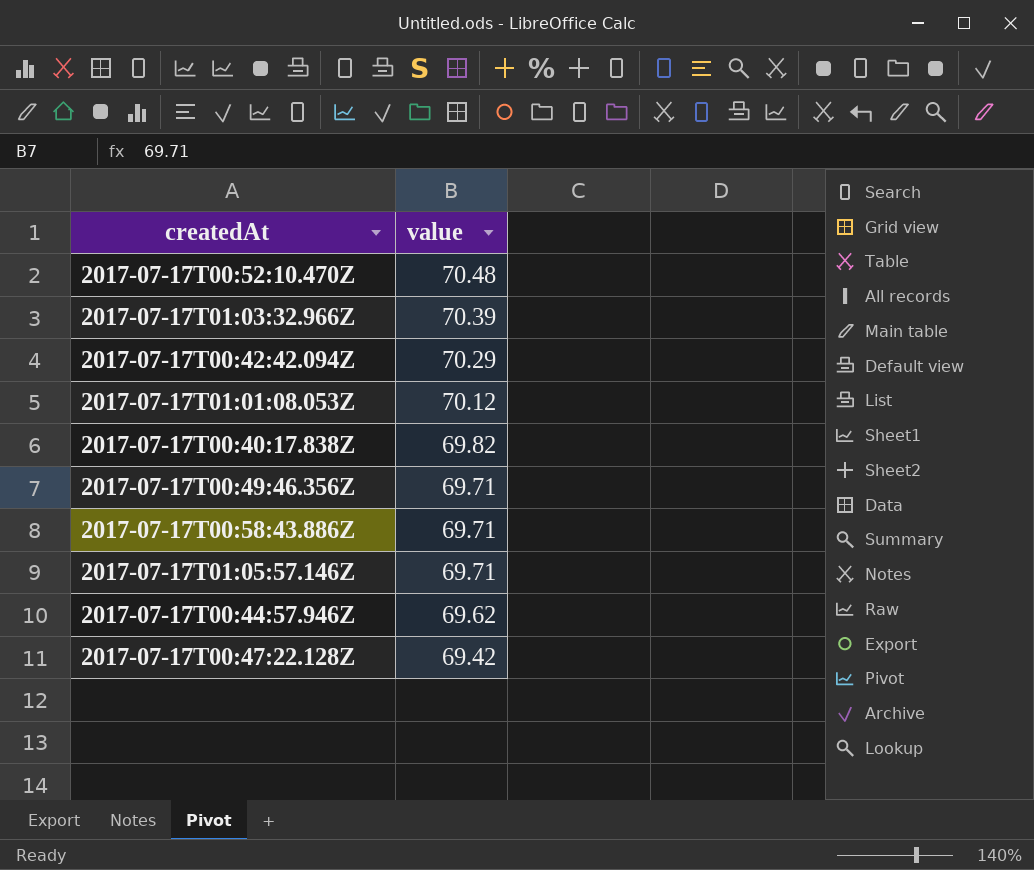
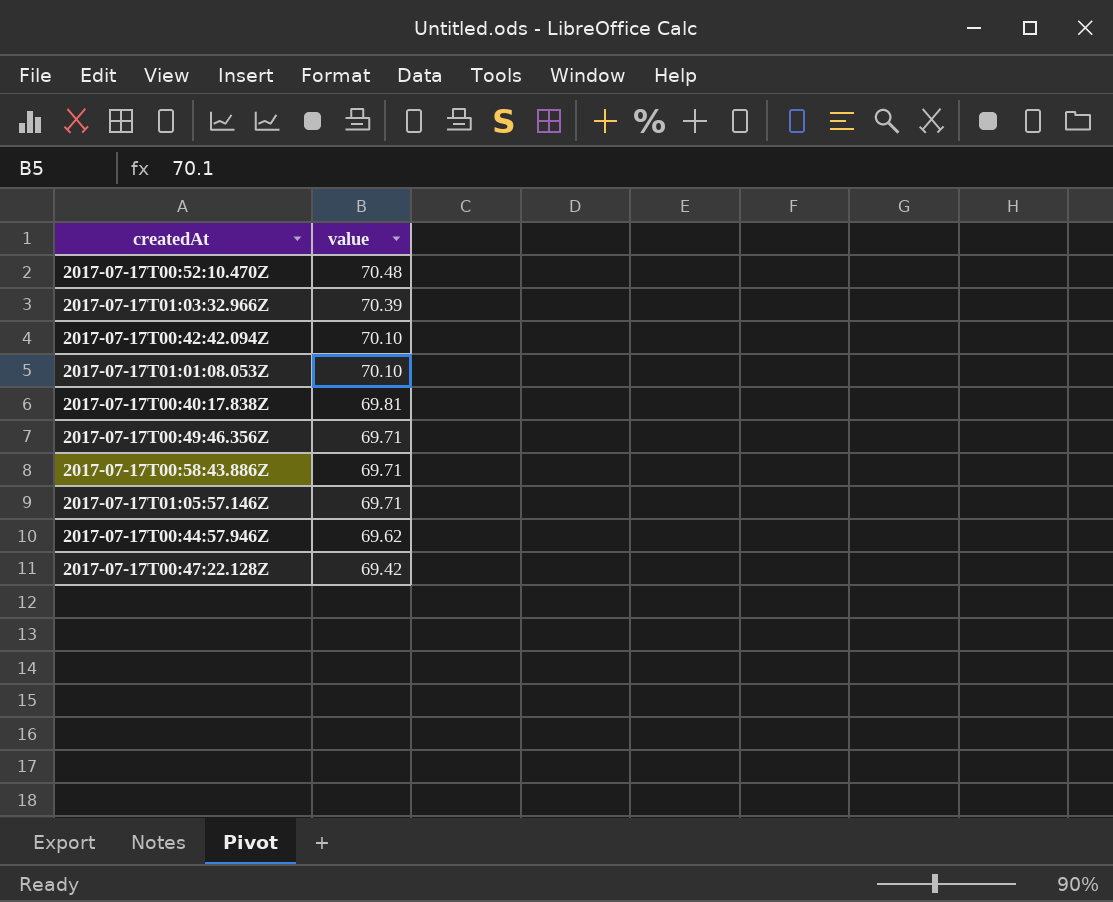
2017-07-17T00:42:42.094Z | value: 70.29 -> 70.10
2017-07-17T01:01:08.053Z | value: 70.12 -> 70.10
2017-07-17T00:40:17.838Z | value: 69.82 -> 69.81

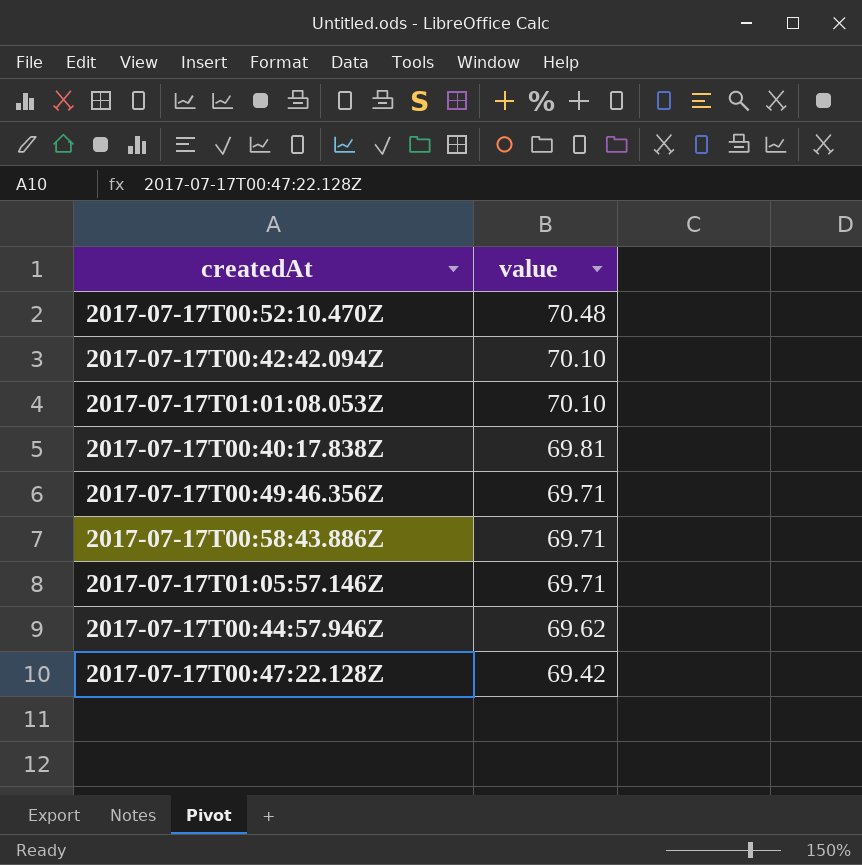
row 2017-07-17T01:03:32.966Z: 70.39 -> none

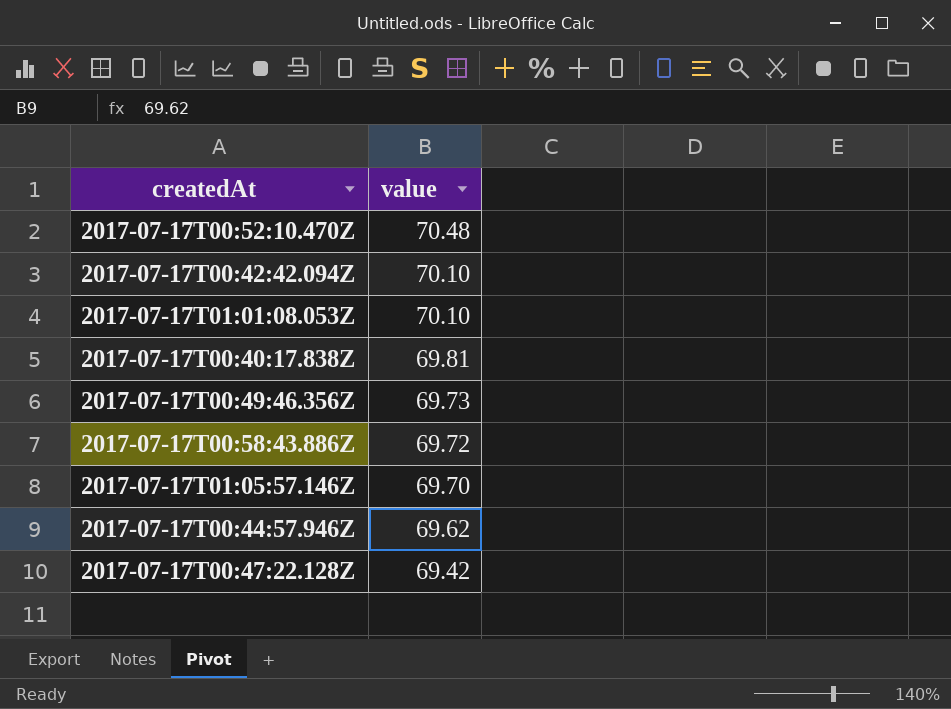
2017-07-17T00:49:46.356Z | value: 69.71 -> 69.73
2017-07-17T00:58:43.886Z | value: 69.71 -> 69.72
2017-07-17T01:05:57.146Z | value: 69.71 -> 69.70

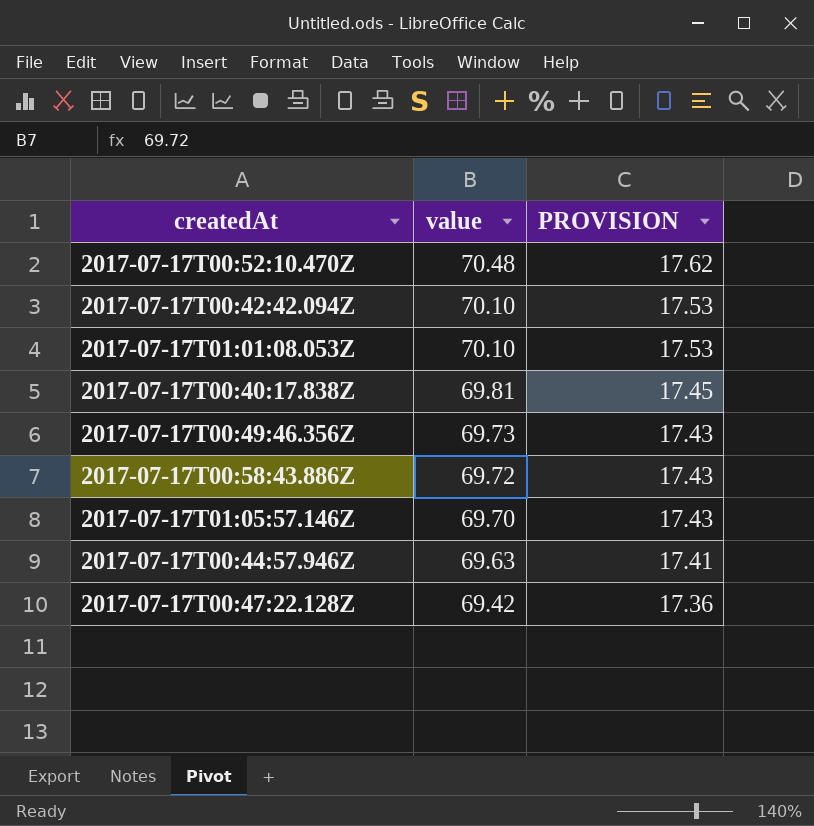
column PROVISION | formula: none -> [value] * 0.25
2017-07-17T00:44:57.946Z | value: 69.62 -> 69.63

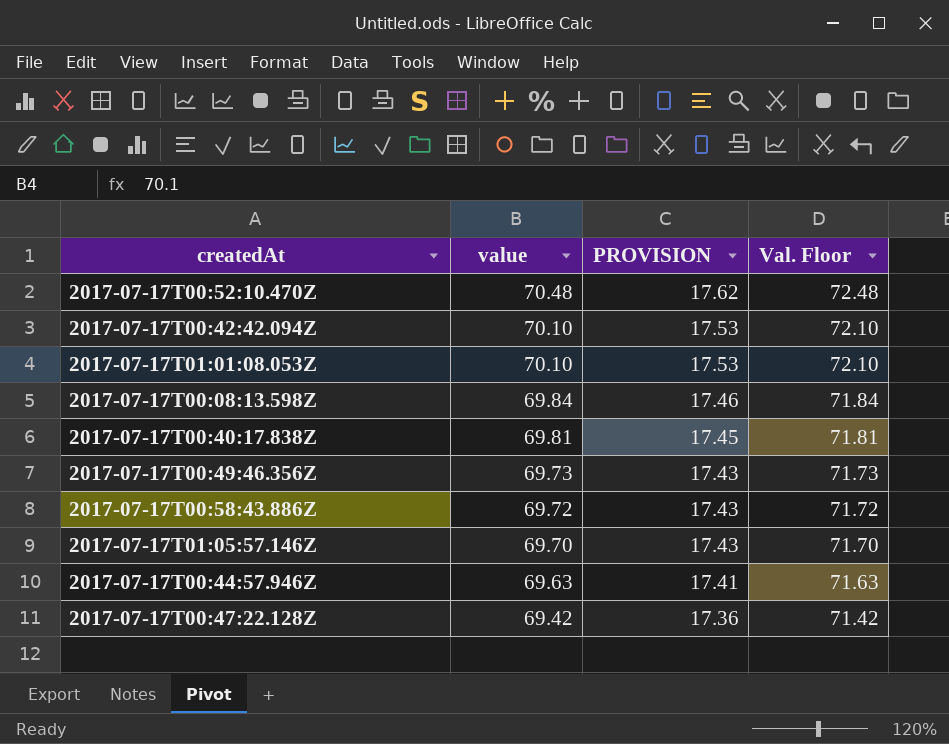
column Val. Floor | formula: none -> [value] + 2
row 2017-07-17T00:08:13.598Z: none -> 69.84 | 17.46 | 71.84

